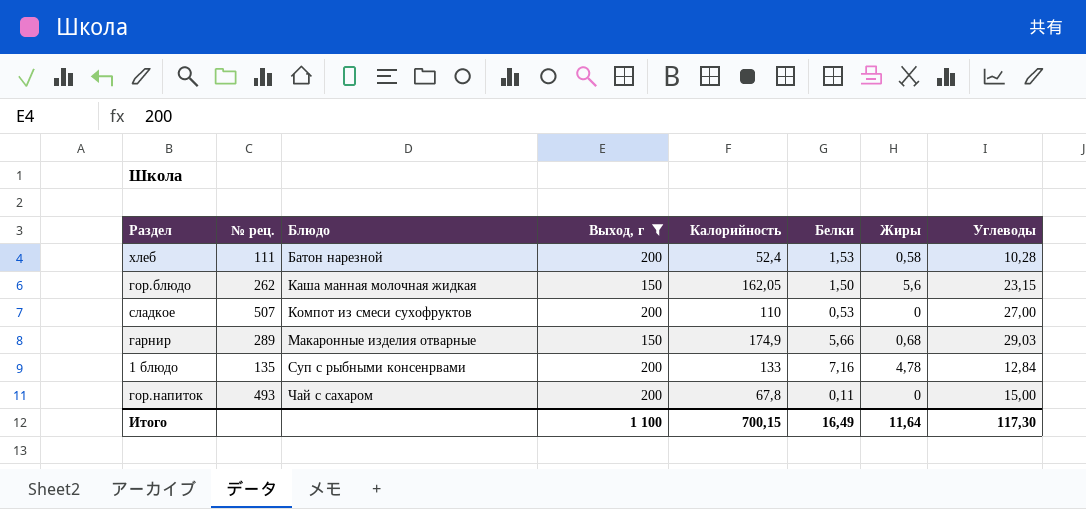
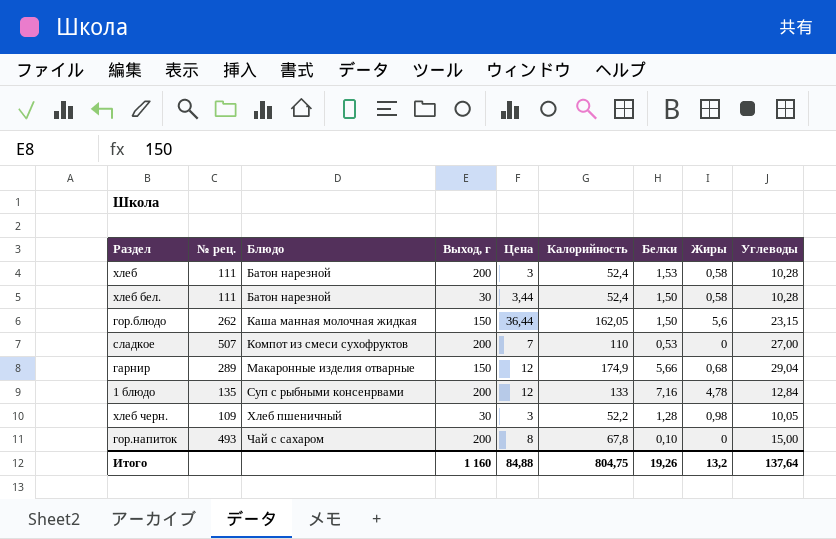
filter: Выход, г != 30 -> none
column Цена | position: none -> 5
гарнир | Углеводы: 29,03 -> 29,04
гор.напиток | Белки: 0,11 -> 0,10
Итого | Выход, г: 1 100 -> 1 160
Итого | Калорийность: 700,15 -> 804,75
Итого | Белки: 16,49 -> 19,26
Итого | Жиры: 11,64 -> 13,2
Итого | Углеводы: 117,30 -> 137,64

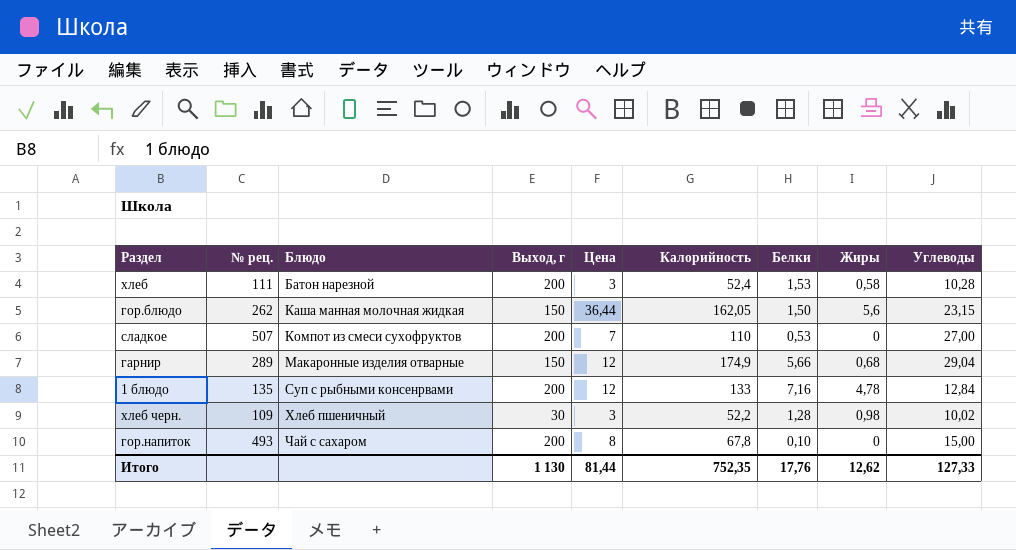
row хлеб бел.: 111 | Батон нарезной | 30 | 3,44 | 52,4 | 1,50 | 0,58 | 10,28 -> none
хлеб черн. | Углеводы: 10,05 -> 10,02
Итого | Выход, г: 1 160 -> 1 130
Итого | Цена: 84,88 -> 81,44
Итого | Калорийность: 804,75 -> 752,35
Итого | Белки: 19,26 -> 17,76
Итого | Жиры: 13,2 -> 12,62
Итого | Углеводы: 137,64 -> 127,33

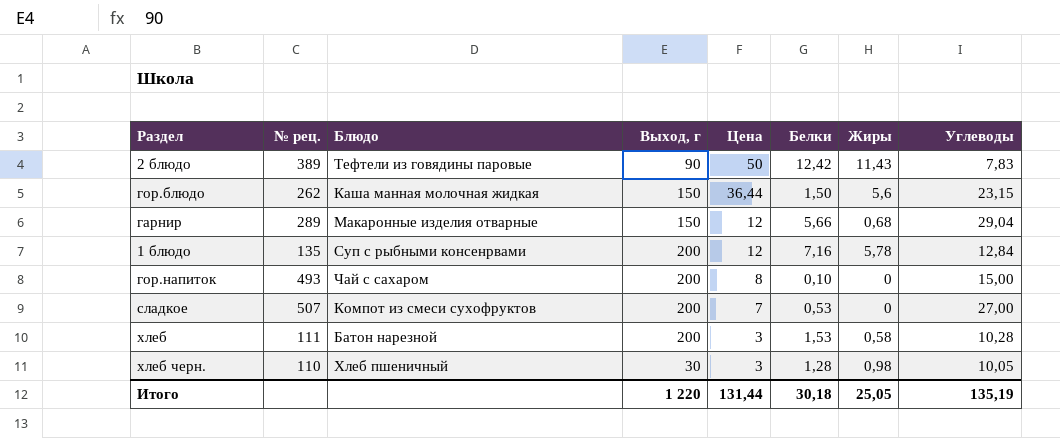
row order: Блюдо ascending -> Цена descending
column Калорийность | position: 6 -> none
row 2 блюдо: none -> 389 | Тефтели из говядины паровые | 90 | 50 | 12,42 | 11,43 | 7,83
1 блюдо | Жиры: 4,78 -> 5,78
хлеб черн. | № рец.: 109 -> 110
хлеб черн. | Углеводы: 10,02 -> 10,05
Итого | Выход, г: 1 130 -> 1 220
Итого | Цена: 81,44 -> 131,44
Итого | Белки: 17,76 -> 30,18
Итого | Жиры: 12,62 -> 25,05
Итого | Углеводы: 127,33 -> 135,19

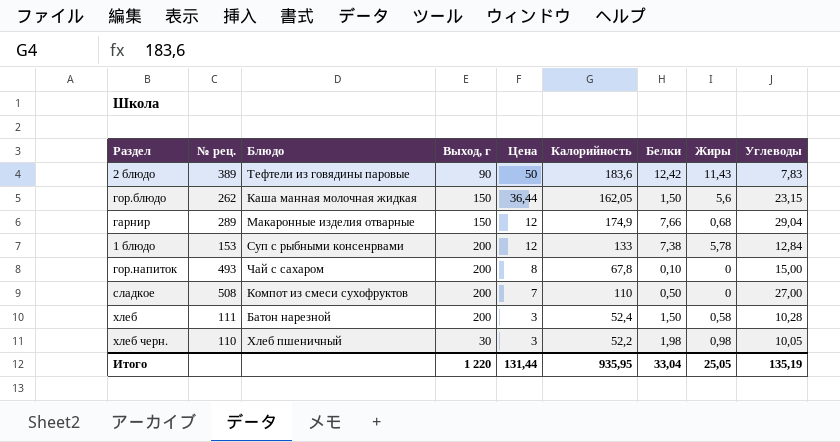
column Калорийность | position: none -> 6
гарнир | Белки: 5,66 -> 7,66
1 блюдо | № рец.: 135 -> 153
1 блюдо | Белки: 7,16 -> 7,38
сладкое | № рец.: 507 -> 508
сладкое | Белки: 0,53 -> 0,50
хлеб | Белки: 1,53 -> 1,50
хлеб черн. | Белки: 1,28 -> 1,98
Итого | Белки: 30,18 -> 33,04

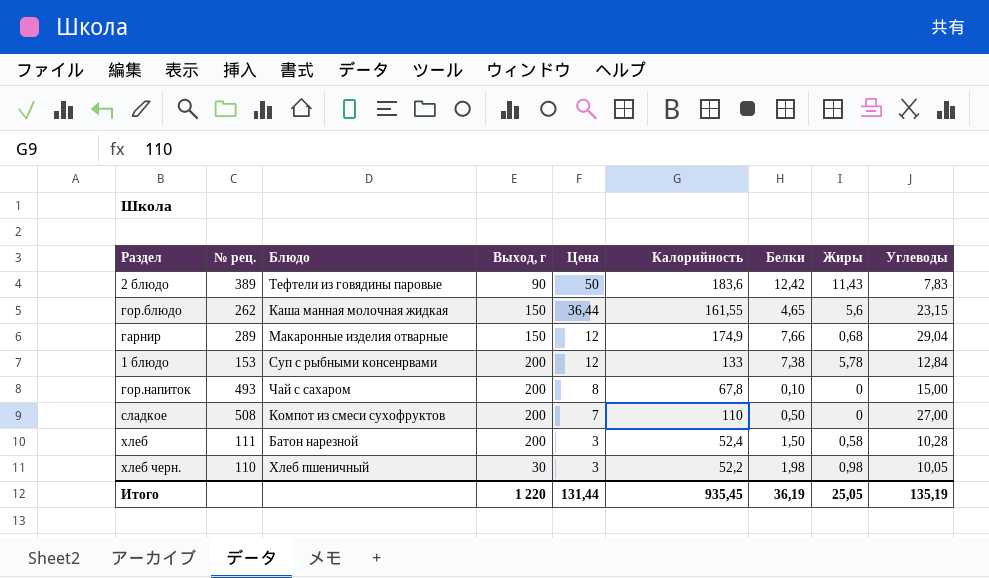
гор.блюдо | Калорийность: 162,05 -> 161,55
гор.блюдо | Белки: 1,50 -> 4,65
Итого | Калорийность: 935,95 -> 935,45
Итого | Белки: 33,04 -> 36,19

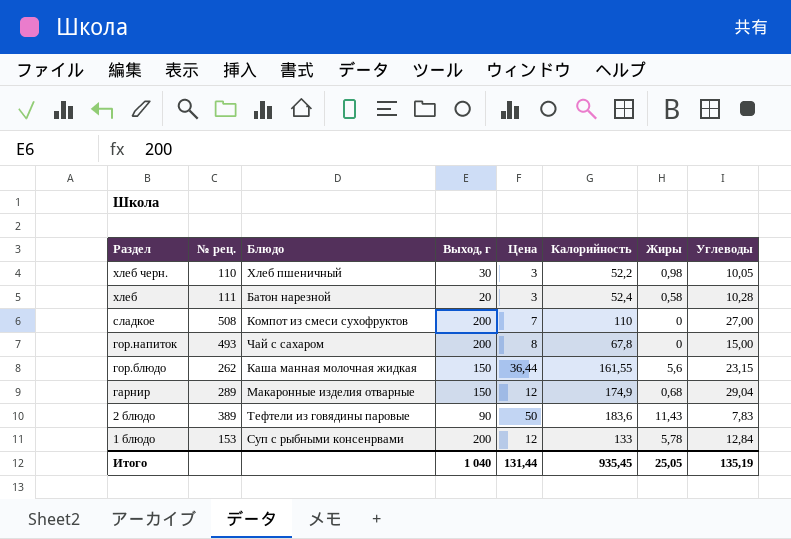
row order: Цена descending -> Раздел descending
column Белки | position: 7 -> none
хлеб | Выход, г: 200 -> 20
Итого | Выход, г: 1 220 -> 1 040

